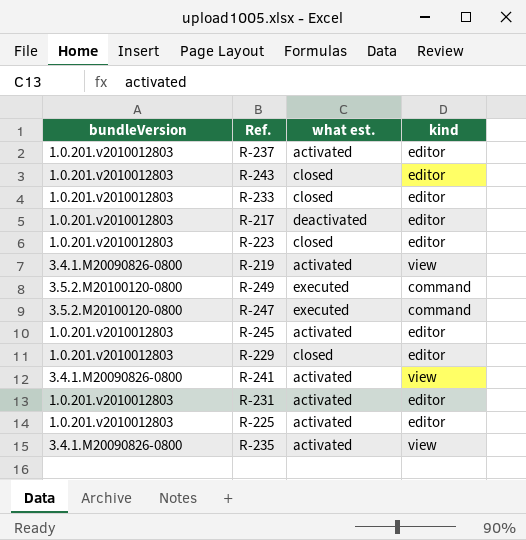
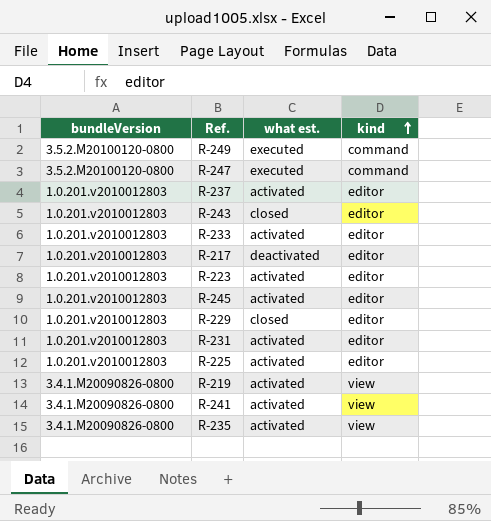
row order: none -> kind ascending
R-233 | what est.: closed -> activated
R-223 | what est.: closed -> activated

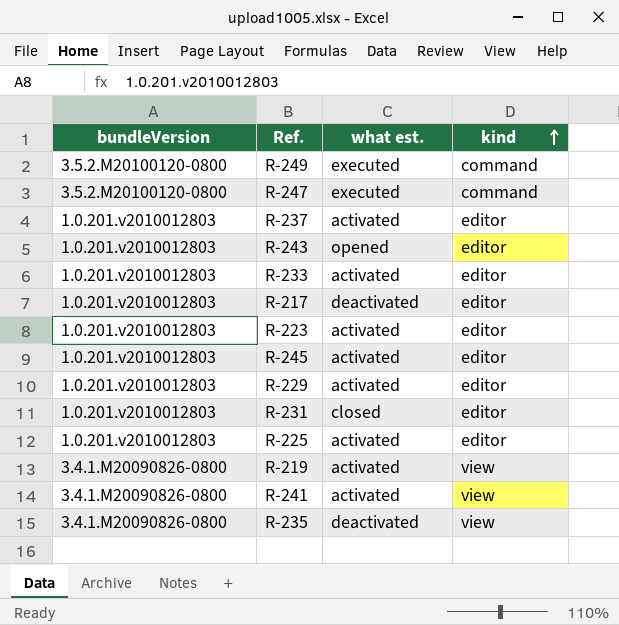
R-243 | what est.: closed -> opened
R-229 | what est.: closed -> activated
R-231 | what est.: activated -> closed
R-235 | what est.: activated -> deactivated

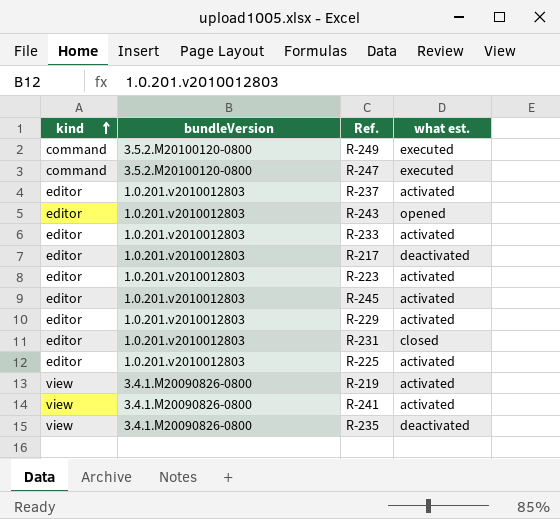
column kind | position: 4 -> 1

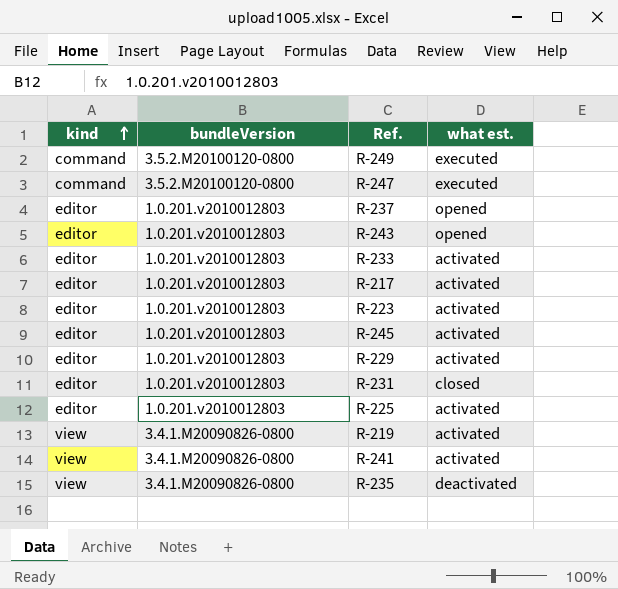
R-237 | what est.: activated -> opened
R-217 | what est.: deactivated -> activated

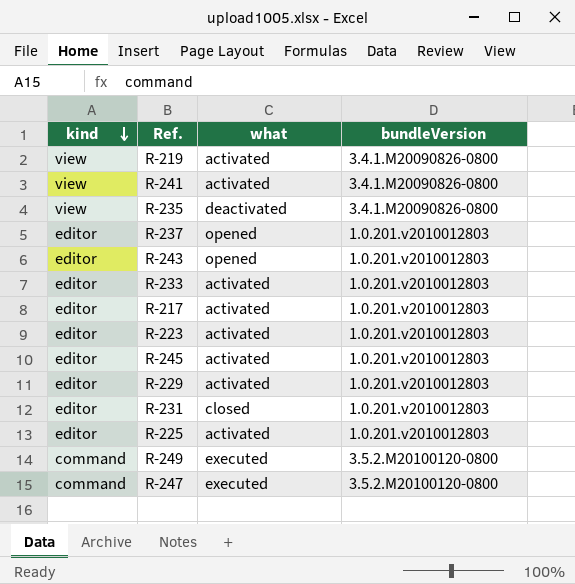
row order: kind ascending -> kind descending
column name: what est. -> what
column bundleVersion | position: 2 -> 4

